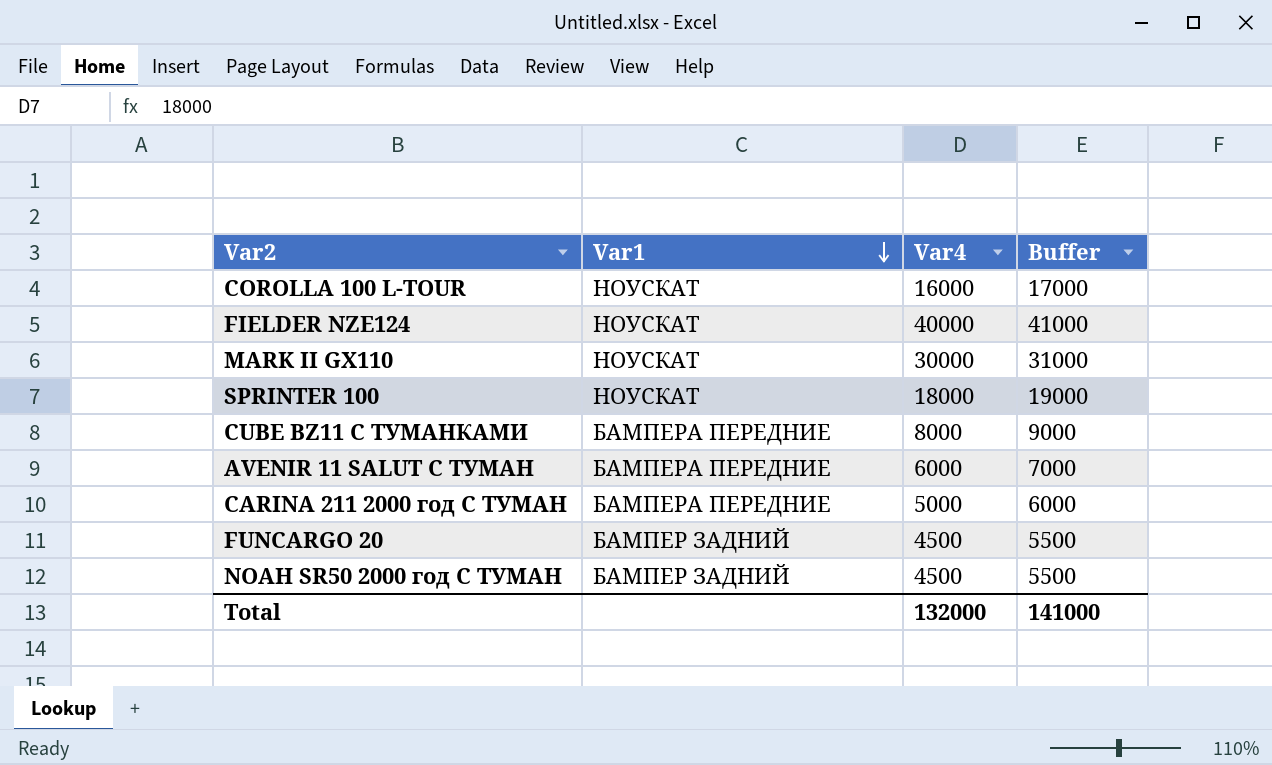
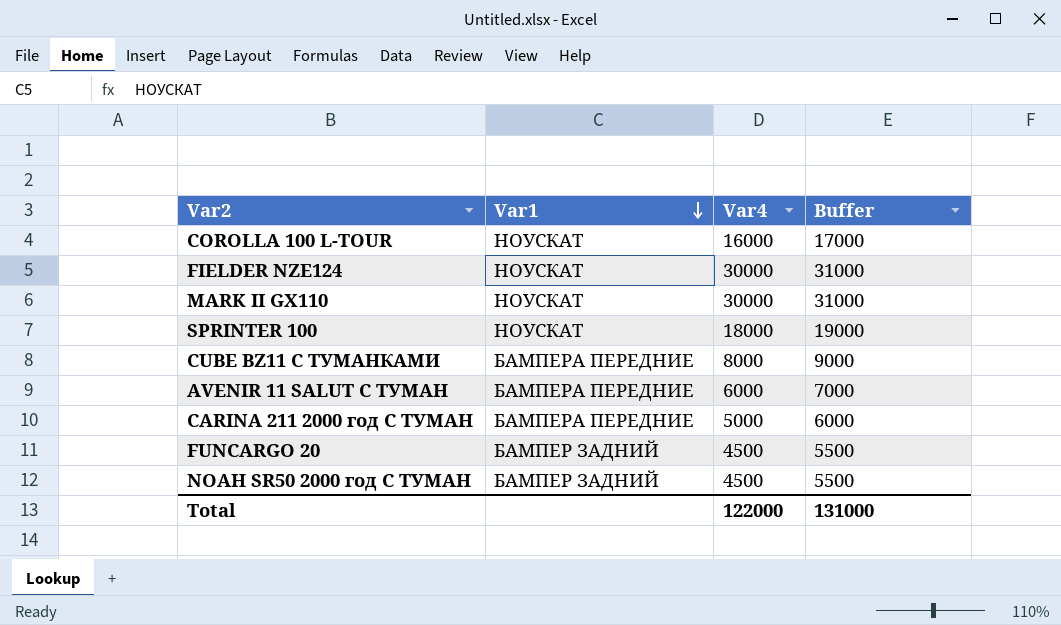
FIELDER NZE124 | Var4: 40000 -> 30000
FIELDER NZE124 | Buffer: 41000 -> 31000
Total | Var4: 132000 -> 122000
Total | Buffer: 141000 -> 131000

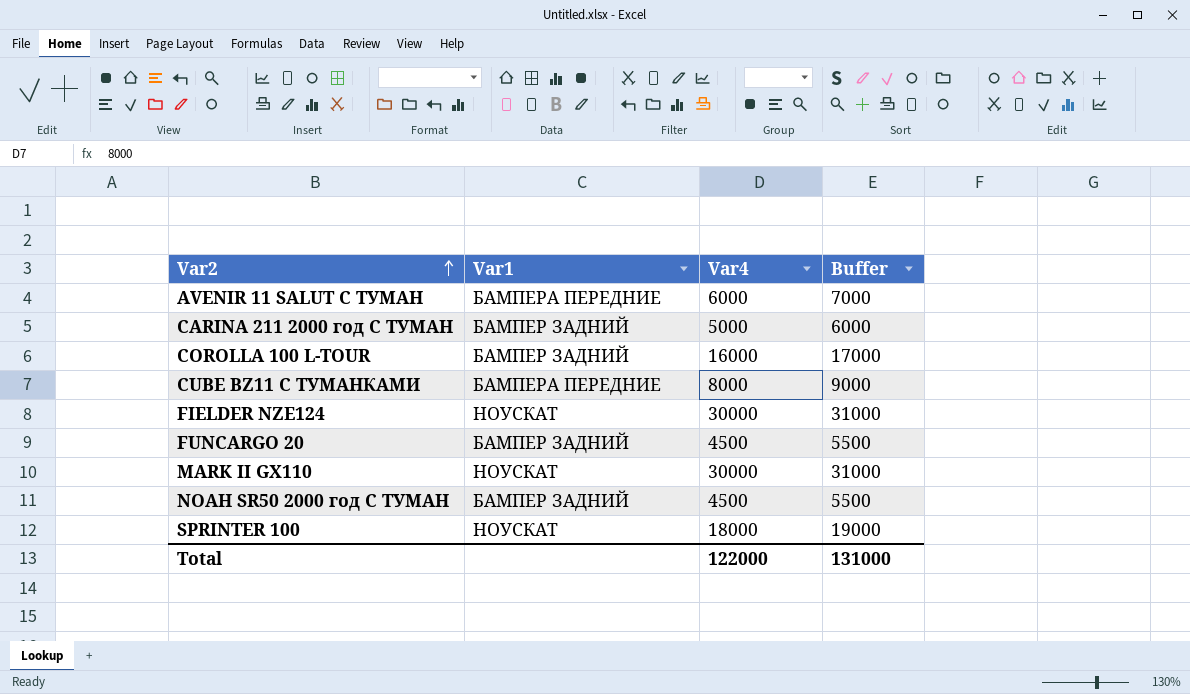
row order: Var1 descending -> Var2 ascending
CARINA 211 2000 год С ТУМАН | Var1: БАМПЕРА ПЕРЕДНИЕ -> БАМПЕР ЗАДНИЙ
COROLLA 100 L-TOUR | Var1: НОУСКАТ -> БАМПЕР ЗАДНИЙ

